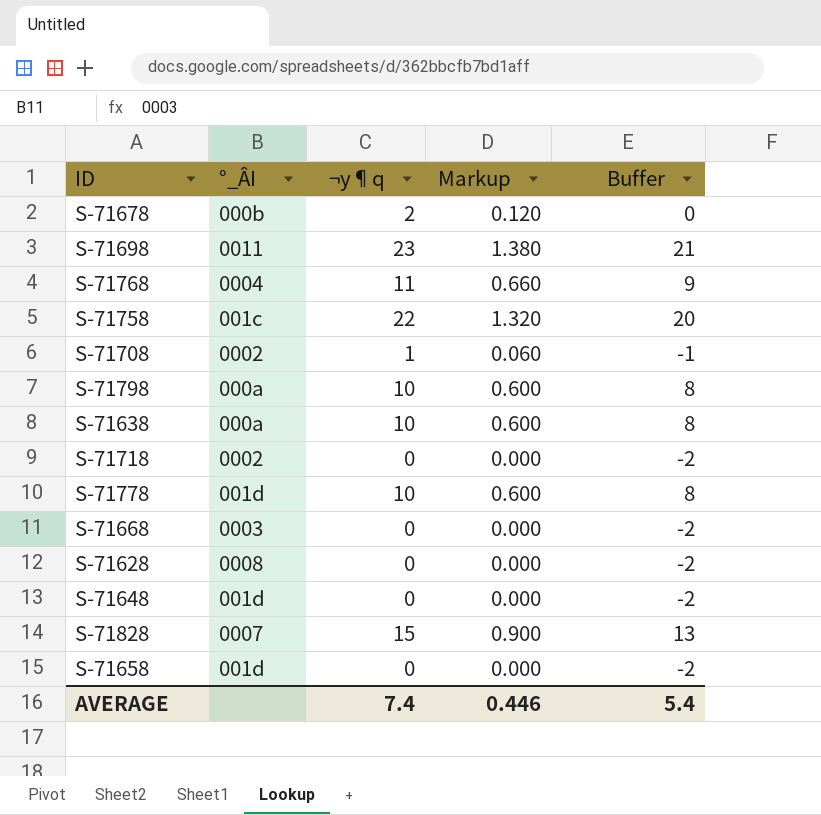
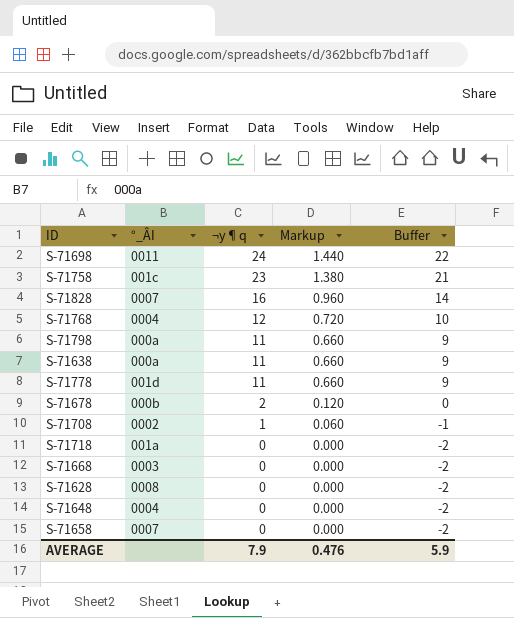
row order: none -> ¬y¶q descending
S-71698 | ¬y¶q: 23 -> 24
S-71698 | Markup: 1.380 -> 1.440
S-71698 | Buffer: 21 -> 22
S-71758 | ¬y¶q: 22 -> 23
S-71758 | Markup: 1.320 -> 1.380
S-71758 | Buffer: 20 -> 21
S-71828 | ¬y¶q: 15 -> 16
S-71828 | Markup: 0.900 -> 0.960
S-71828 | Buffer: 13 -> 14
S-71768 | ¬y¶q: 11 -> 12
S-71768 | Markup: 0.660 -> 0.720
S-71768 | Buffer: 9 -> 10
S-71798 | ¬y¶q: 10 -> 11
S-71798 | Markup: 0.600 -> 0.660
S-71798 | Buffer: 8 -> 9
S-71638 | ¬y¶q: 10 -> 11
S-71638 | Markup: 0.600 -> 0.660
S-71638 | Buffer: 8 -> 9
S-71778 | ¬y¶q: 10 -> 11
S-71778 | Markup: 0.600 -> 0.660
S-71778 | Buffer: 8 -> 9
S-71718 | °_ÂI: 0002 -> 001a
S-71648 | °_ÂI: 001d -> 0004
S-71658 | °_ÂI: 001d -> 0007
AVERAGE | ¬y¶q: 7.4 -> 7.9
AVERAGE | Markup: 0.446 -> 0.476
AVERAGE | Buffer: 5.4 -> 5.9

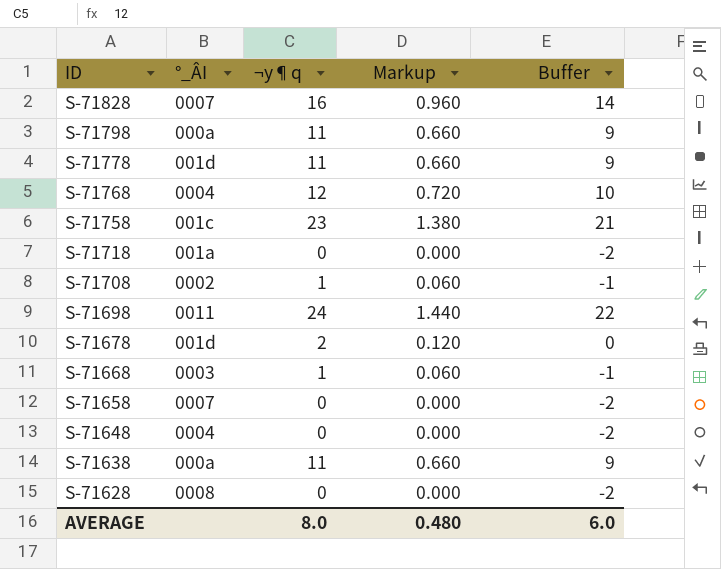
row order: ¬y¶q descending -> ID descending
S-71678 | °_ÂI: 000b -> 001d
S-71668 | ¬y¶q: 0 -> 1
S-71668 | Markup: 0.000 -> 0.060
S-71668 | Buffer: -2 -> -1
AVERAGE | ¬y¶q: 7.9 -> 8.0
AVERAGE | Markup: 0.476 -> 0.480
AVERAGE | Buffer: 5.9 -> 6.0

